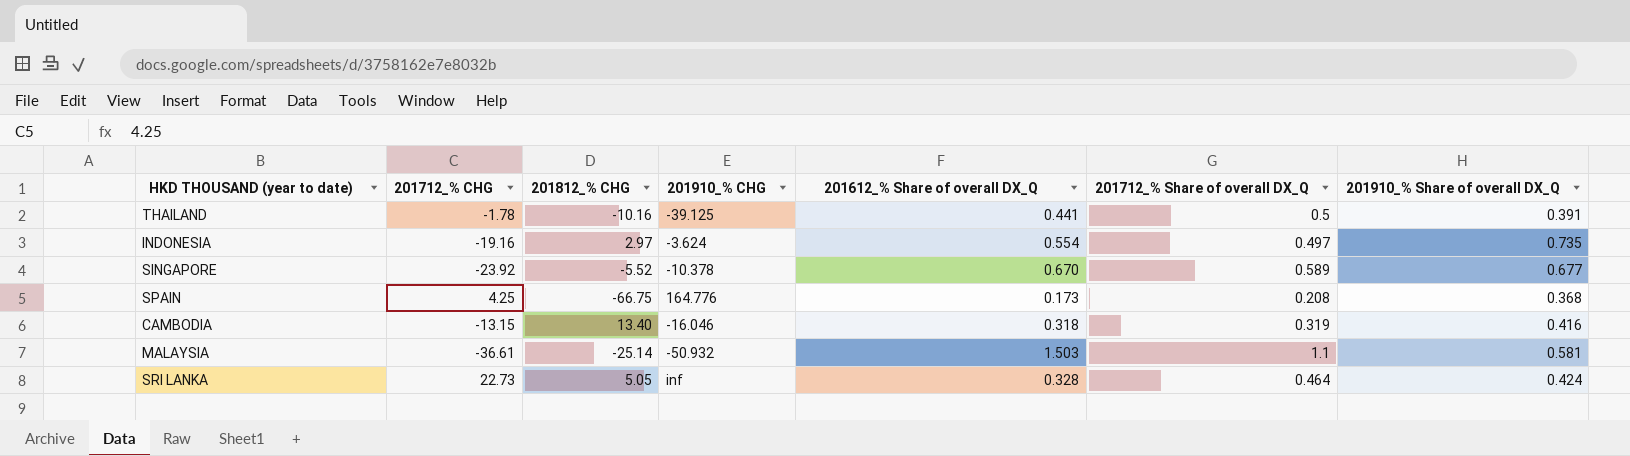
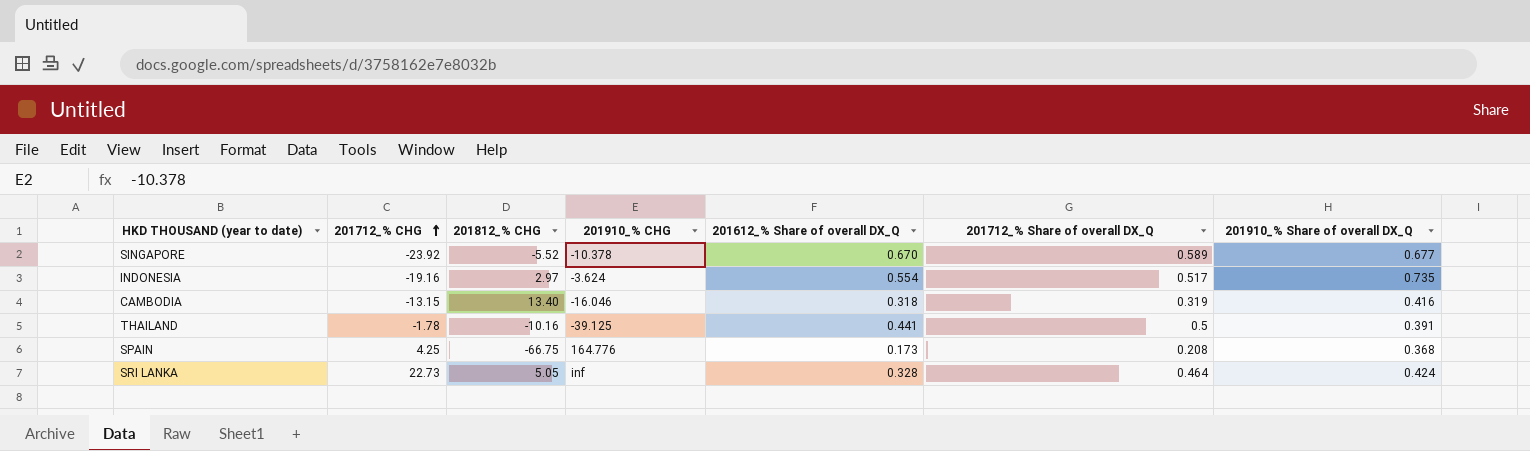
row order: none -> 201712_% CHG ascending
row MALAYSIA: -36.61 | -25.14 | -50.932 | 1.503 | 1.1 | 0.581 -> none
INDONESIA | 201712_% Share of overall DX_Q: 0.497 -> 0.517

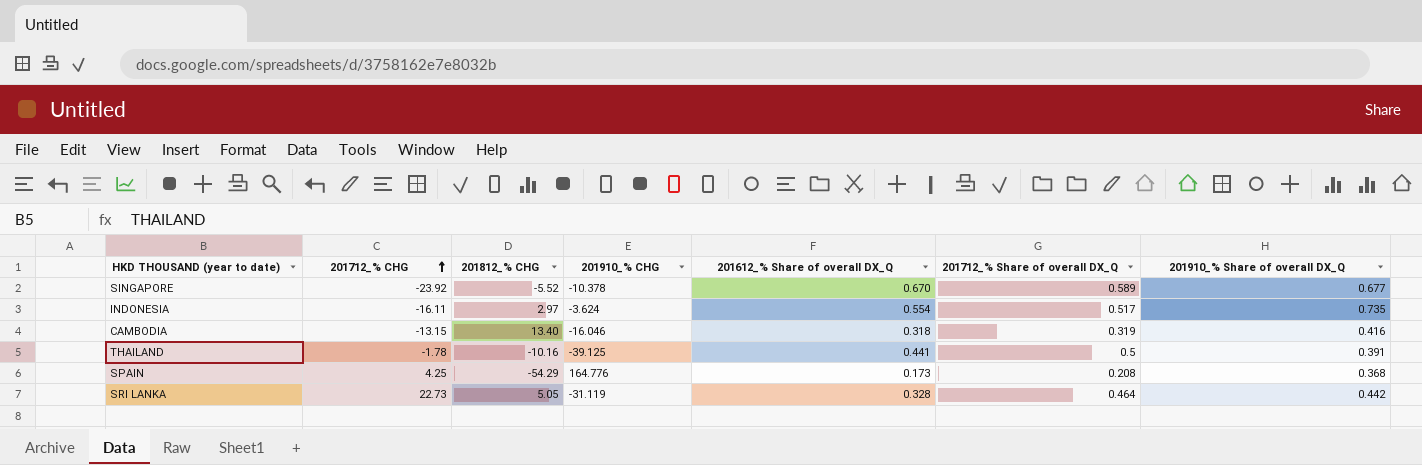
INDONESIA | 201712_% CHG: -19.16 -> -16.11
SPAIN | 201812_% CHG: -66.75 -> -54.29
SRI LANKA | 201910_% CHG: inf -> -31.119
SRI LANKA | 201910_% Share of overall DX_Q: 0.424 -> 0.442

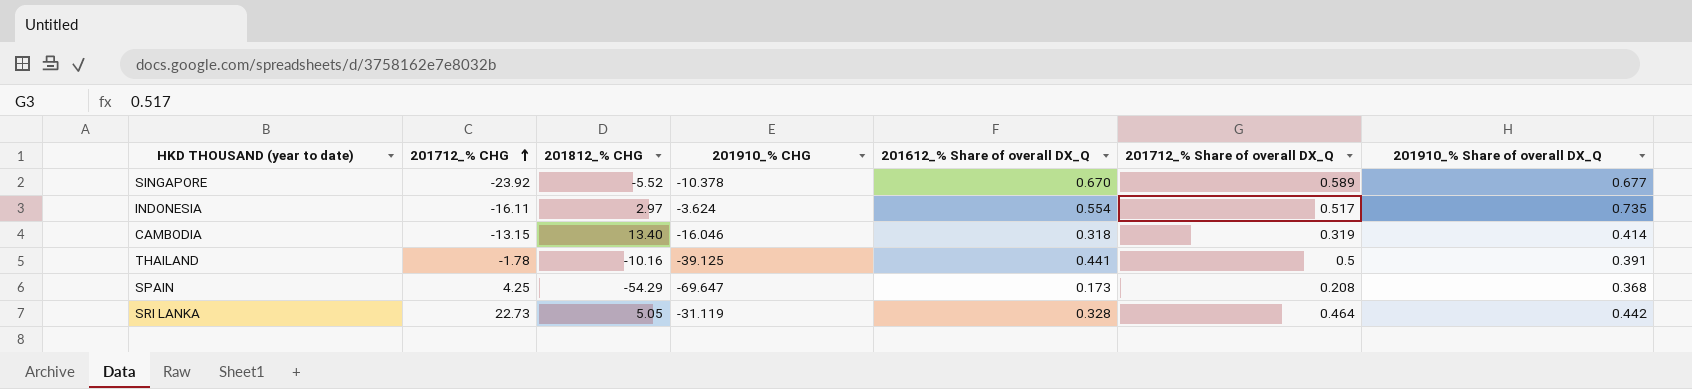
CAMBODIA | 201910_% Share of overall DX_Q: 0.416 -> 0.414
SPAIN | 201910_% CHG: 164.776 -> -69.647

